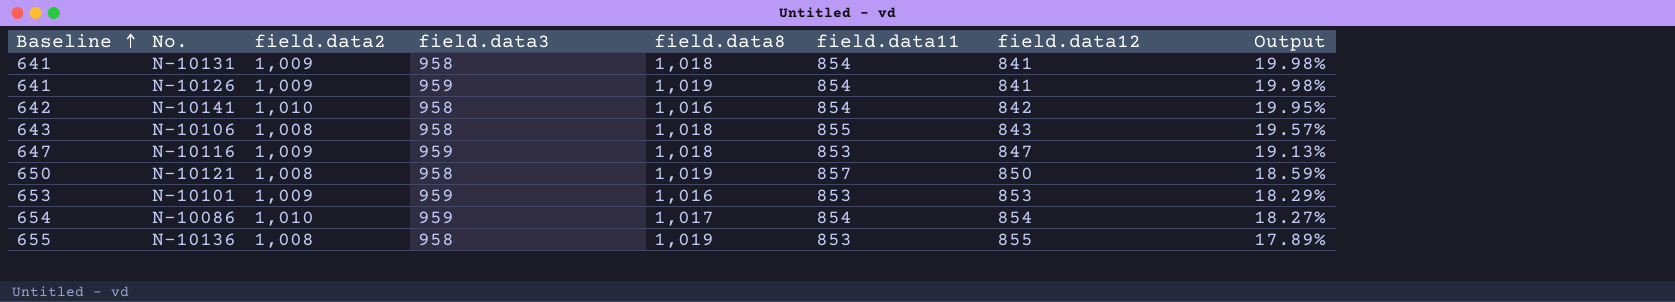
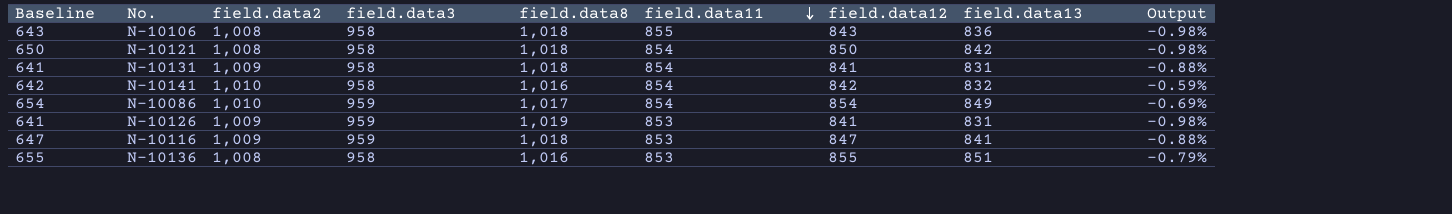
row order: Baseline ascending -> field.data11 descending
column field.data13 | position: none -> 8
column Output | formula: ([field.data2] - [field.data12]) / [field.data12] -> ([field.data2] - [field.data8]) / [field.data8]
row N-10101: 653 | 1,009 | 959 | 1,016 | 853 | 853 | 18.29% -> none
N-10121 | field.data8: 1,019 -> 1,018
N-10121 | field.data11: 857 -> 854
N-10126 | field.data11: 854 -> 853
N-10136 | field.data8: 1,019 -> 1,016

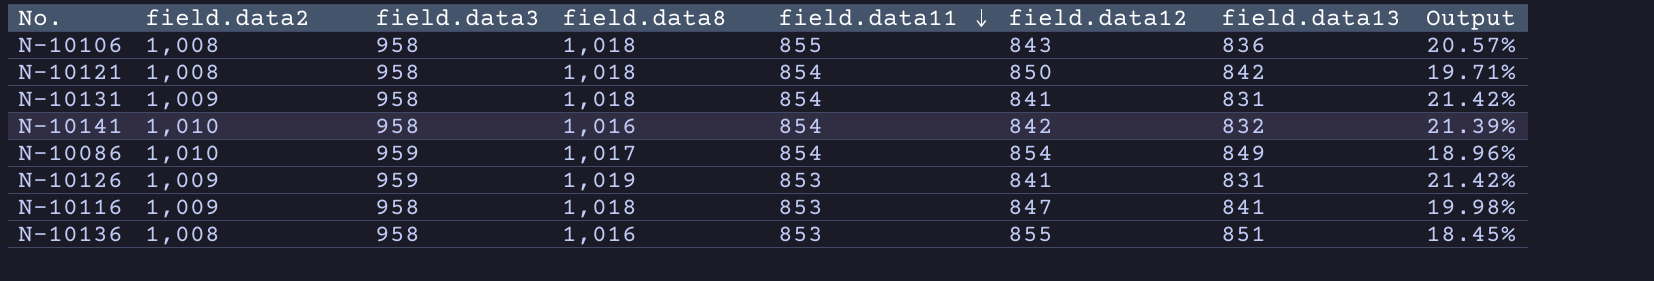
column Baseline | formula: [field.data12] - 200 -> none
column Output | formula: ([field.data2] - [field.data8]) / [field.data8] -> ([field.data2] - [field.data13]) / [field.data13]
N-10116 | field.data3: 959 -> 958

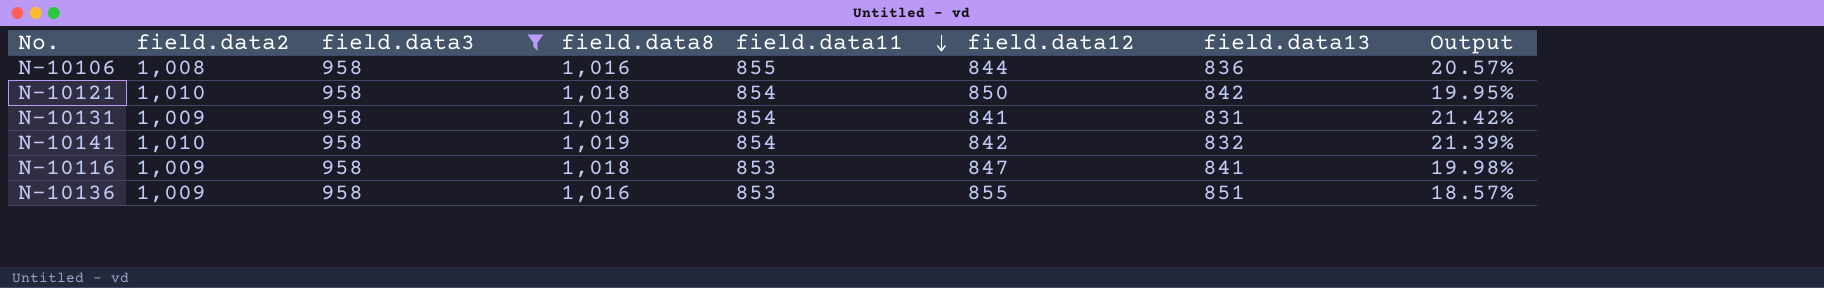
filter: none -> field.data3 = 958
N-10106 | field.data8: 1,018 -> 1,016
N-10106 | field.data12: 843 -> 844
N-10121 | field.data2: 1,008 -> 1,010
N-10121 | Output: 19.71% -> 19.95%
N-10141 | field.data8: 1,016 -> 1,019
N-10136 | field.data2: 1,008 -> 1,009
N-10136 | Output: 18.45% -> 18.57%

